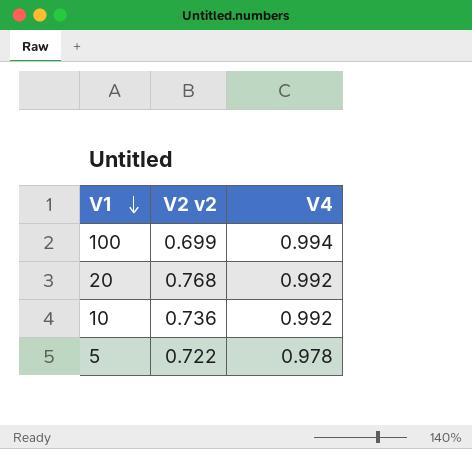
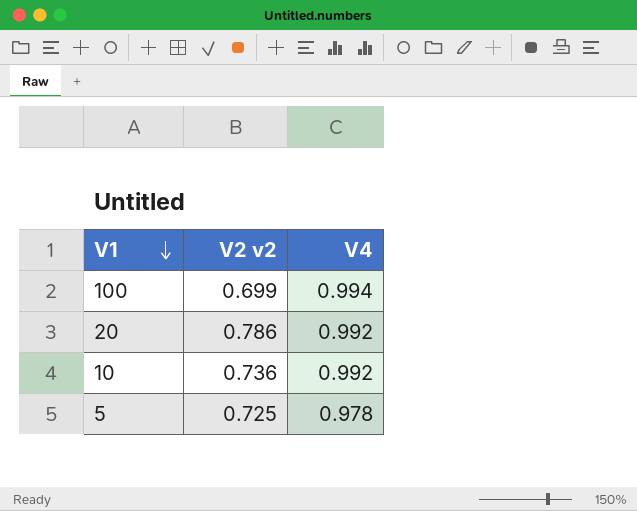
20 | V2 v2: 0.768 -> 0.786
5 | V2 v2: 0.722 -> 0.725

